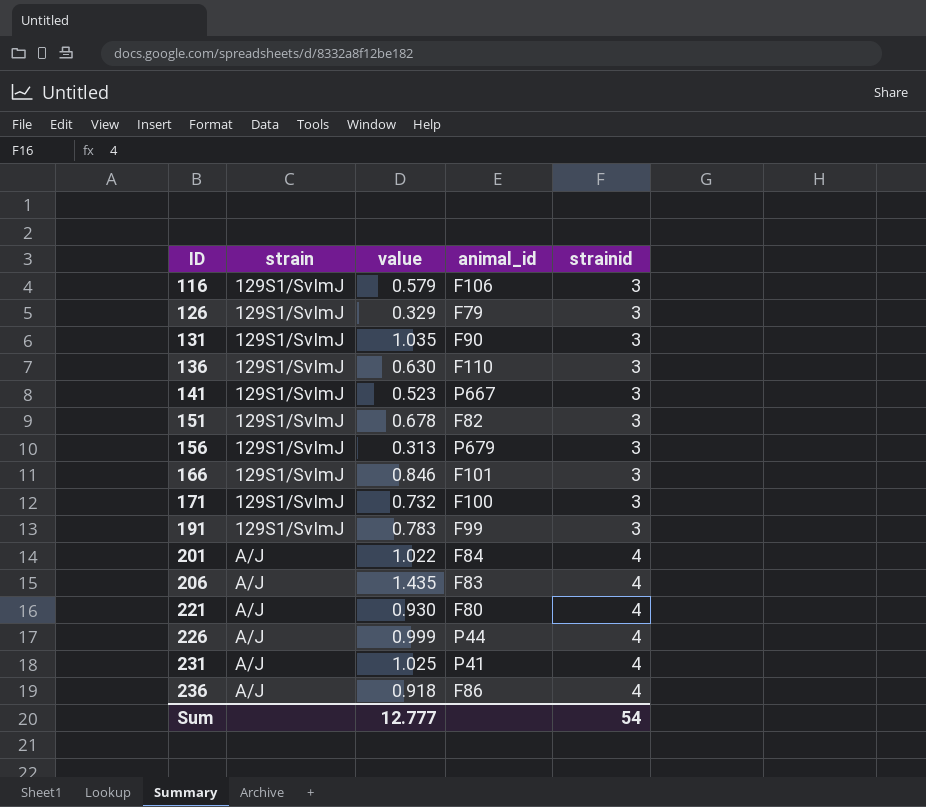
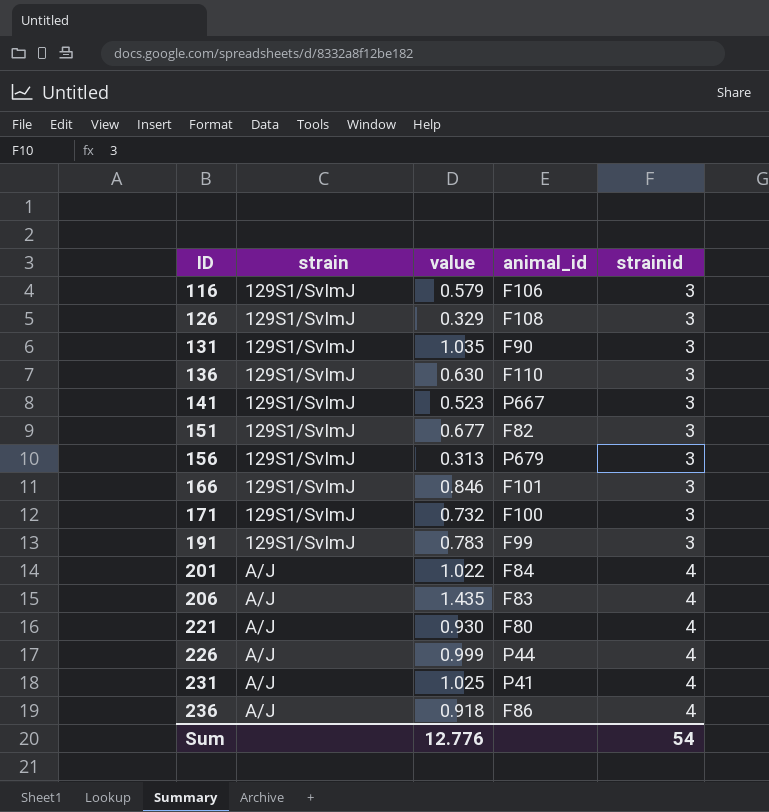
126 | animal_id: F79 -> F108
151 | value: 0.678 -> 0.677
Sum | value: 12.777 -> 12.776

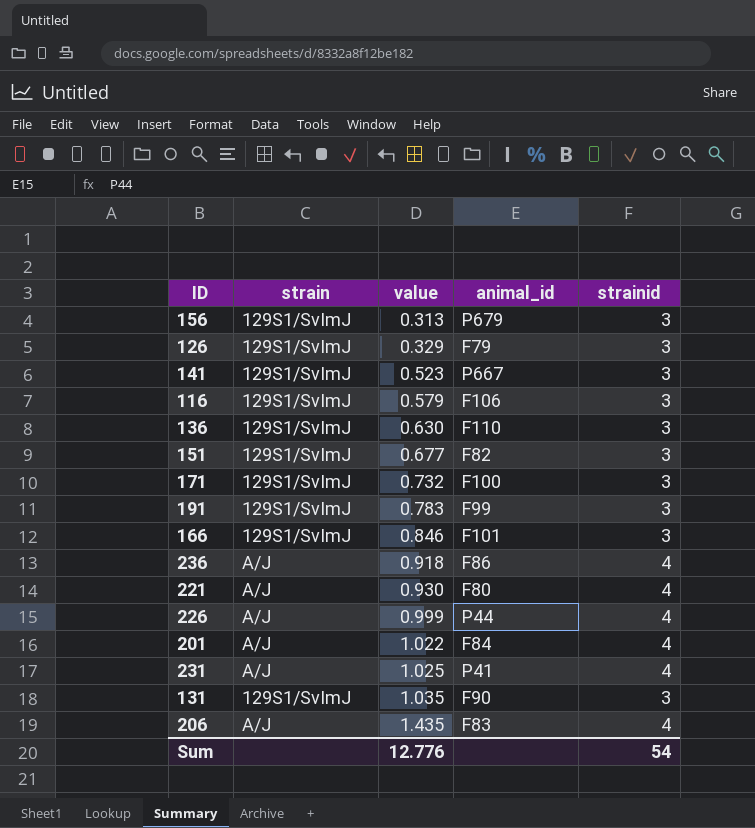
row order: ID ascending -> value ascending
126 | animal_id: F108 -> F79

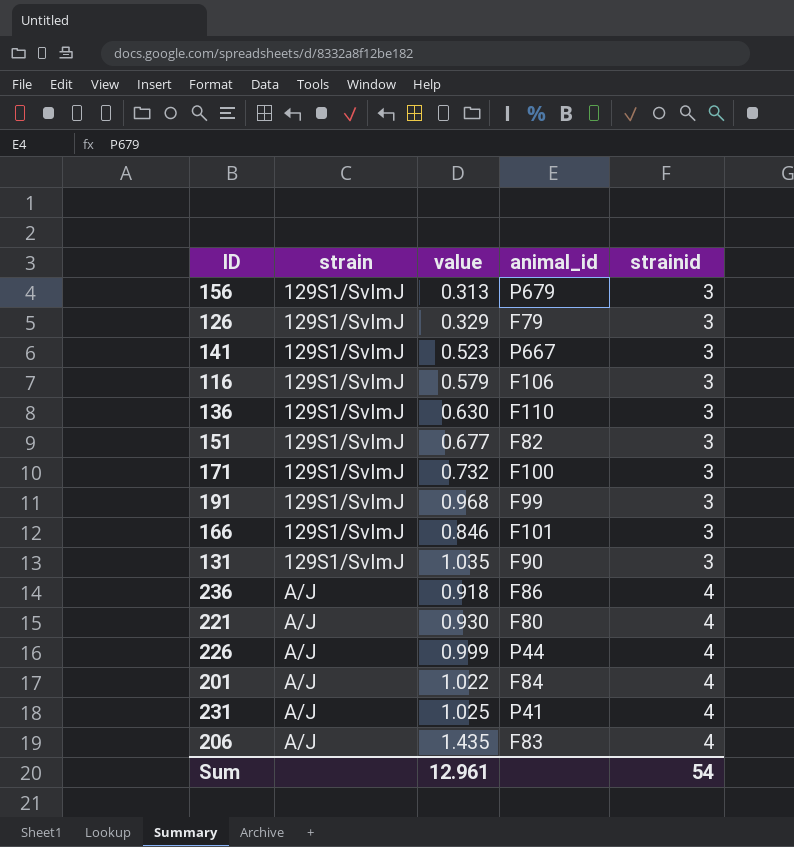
row order: value ascending -> strain ascending
191 | value: 0.783 -> 0.968
Sum | value: 12.776 -> 12.961

